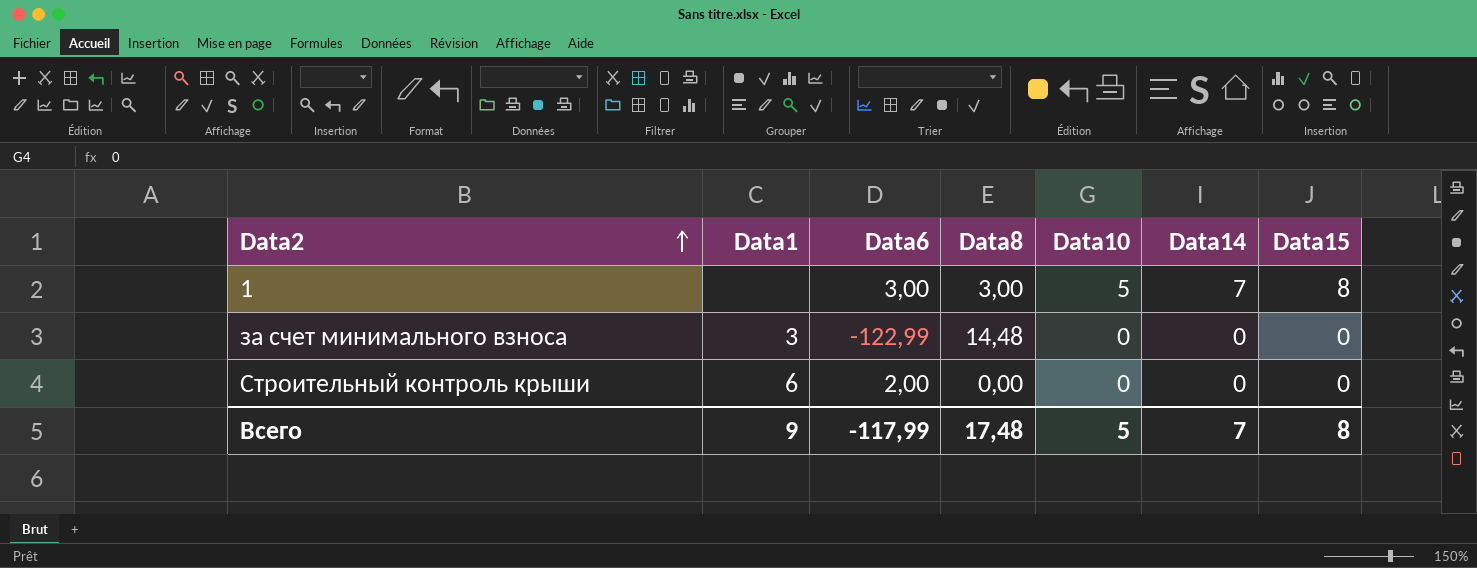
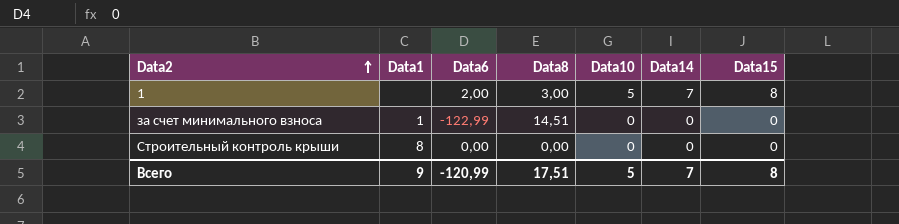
1 | Data6: 3,00 -> 2,00
за счет минимального взноса | Data1: 3 -> 1
за счет минимального взноса | Data8: 14,48 -> 14,51
Строительный контроль крыши | Data1: 6 -> 8
Строительный контроль крыши | Data6: 2,00 -> 0,00
Всего | Data6: -117,99 -> -120,99
Всего | Data8: 17,48 -> 17,51

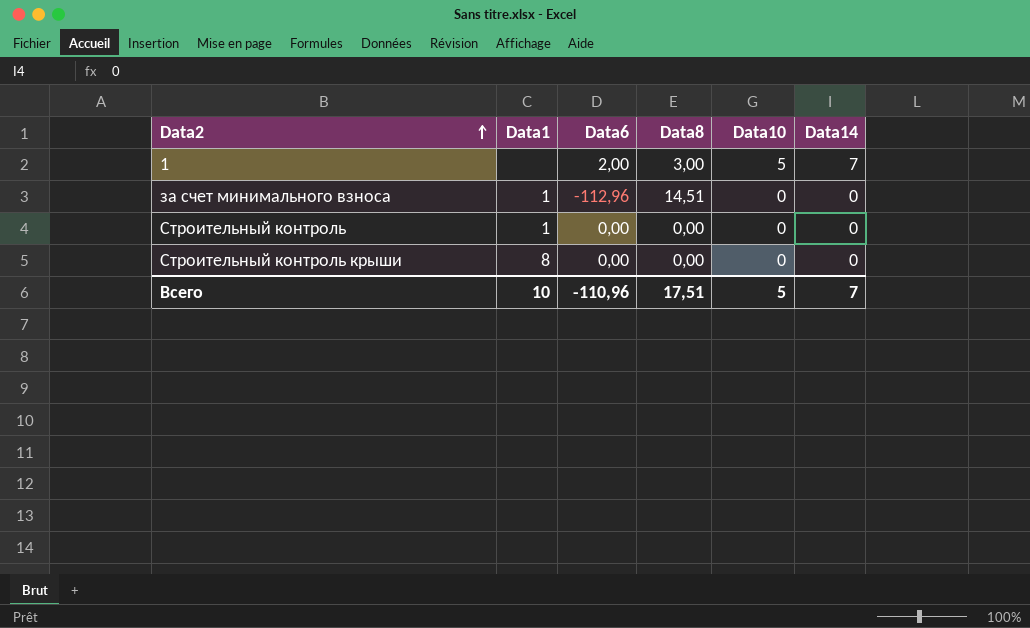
column Data15 | position: 7 -> none
за счет минимального взноса | Data6: -122,99 -> -112,96
row Строительный контроль: none -> 1 | 0,00 | 0,00 | 0 | 0
Всего | Data1: 9 -> 10
Всего | Data6: -120,99 -> -110,96

